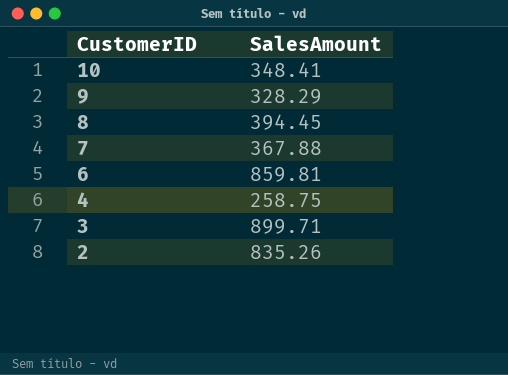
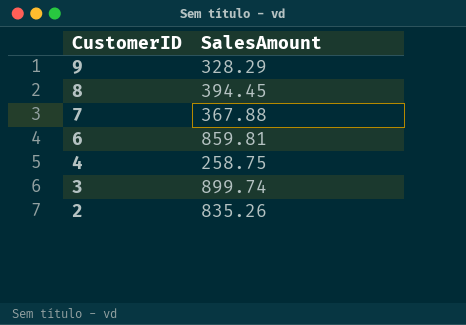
row 10: 348.41 -> none
3 | SalesAmount: 899.71 -> 899.74

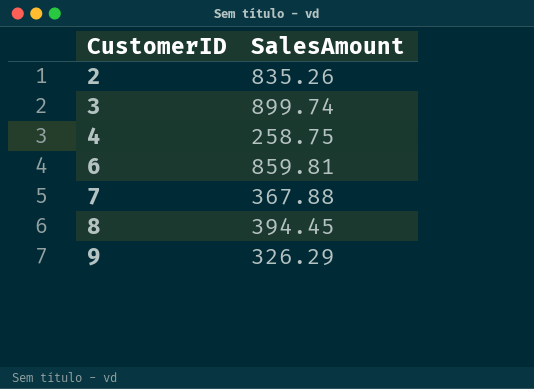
row order: CustomerID descending -> CustomerID ascending
9 | SalesAmount: 328.29 -> 326.29

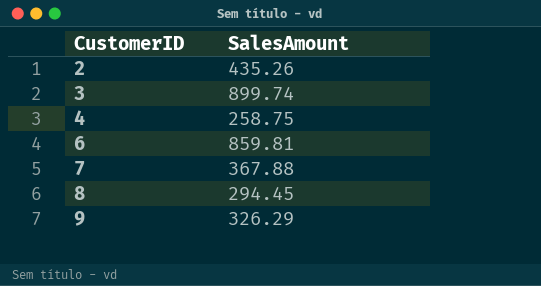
2 | SalesAmount: 835.26 -> 435.26
8 | SalesAmount: 394.45 -> 294.45

